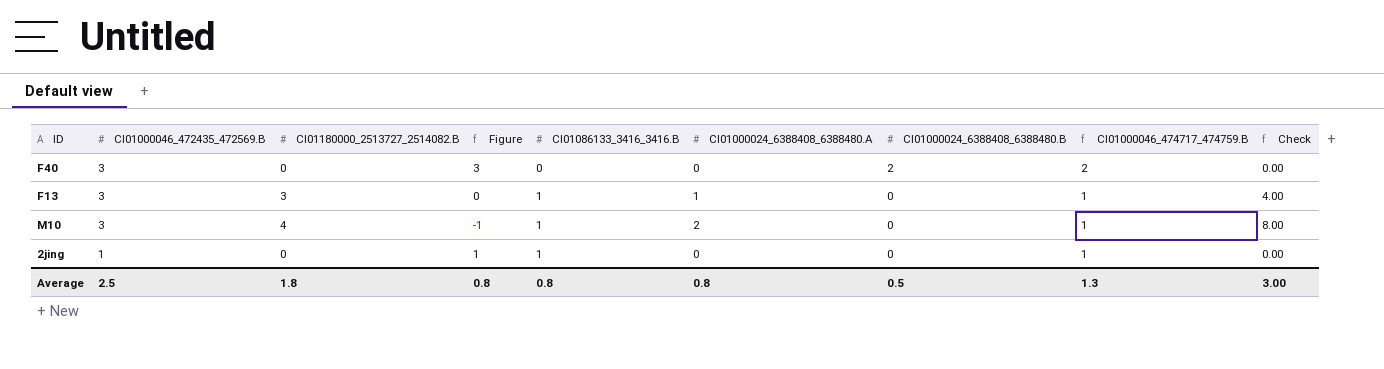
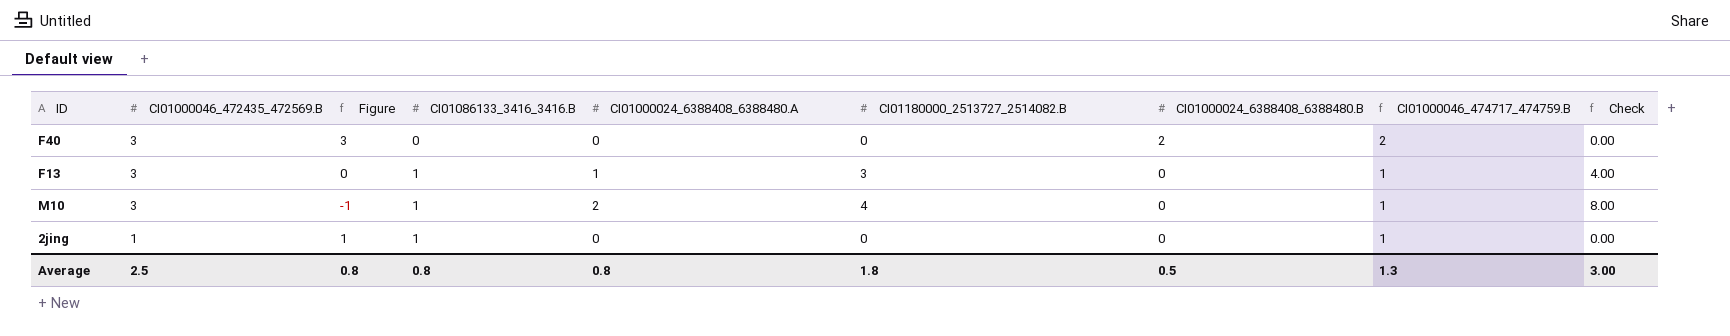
column CI01180000_2513727_2514082.B | position: 3 -> 6

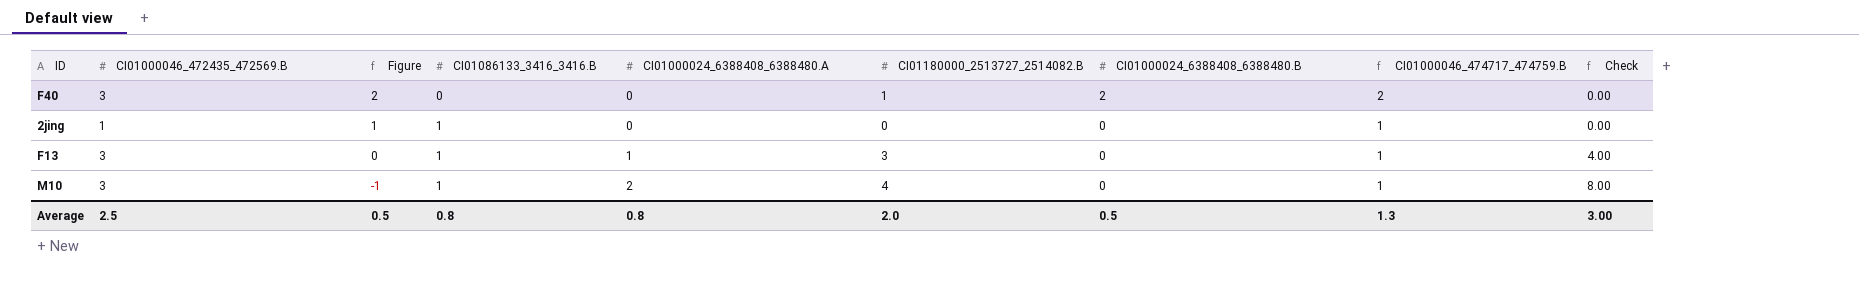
row order: CI01000046_472435_472569.B descending -> Figure descending
F40 | Figure: 3 -> 2
F40 | CI01180000_2513727_2514082.B: 0 -> 1
Average | Figure: 0.8 -> 0.5
Average | CI01180000_2513727_2514082.B: 1.8 -> 2.0

